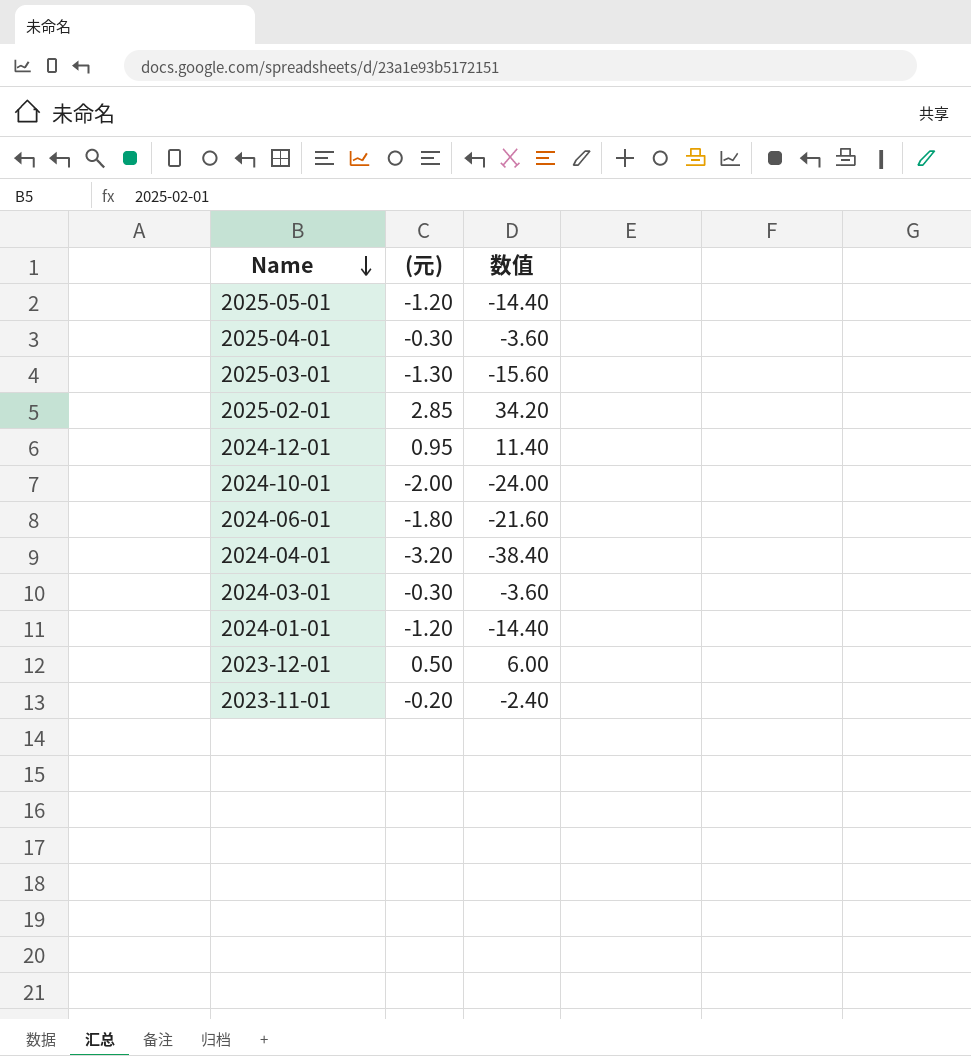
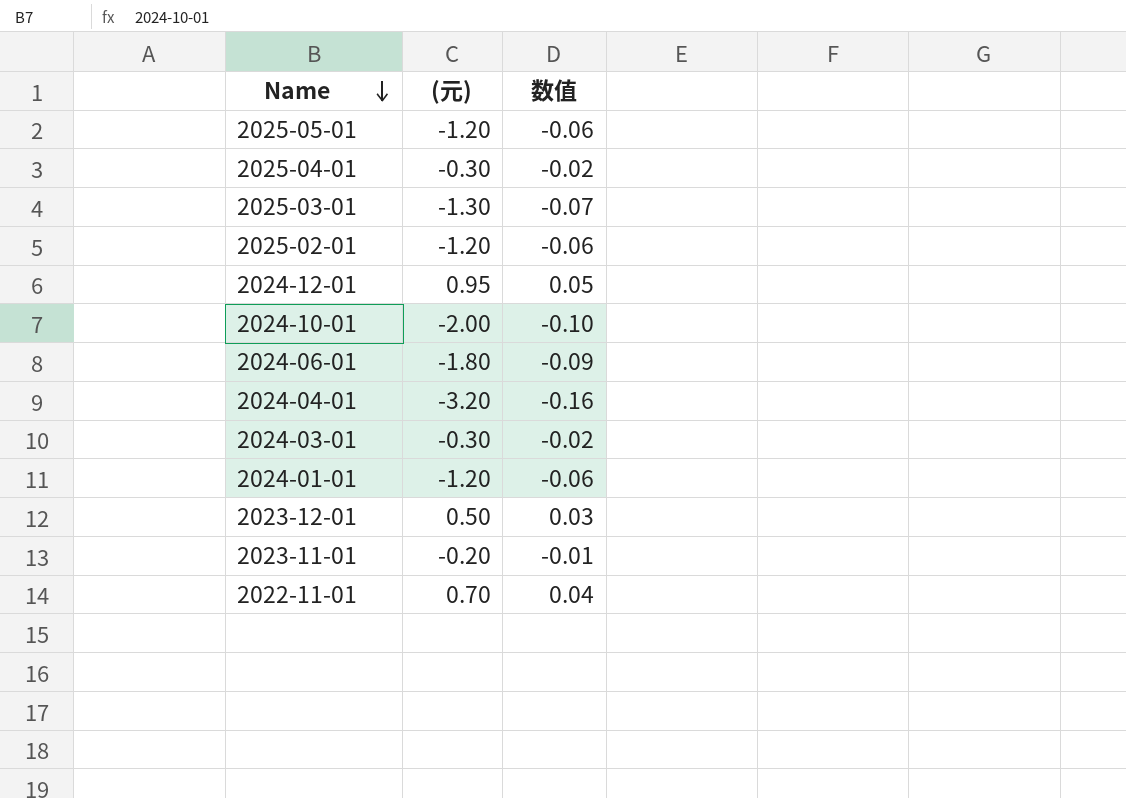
column 数值 | formula: [(元)] * 12 -> [(元)] * 0.05
2025-02-01 | (元): 2.85 -> -1.20
row 2022-11-01: none -> 0.70 | 0.04

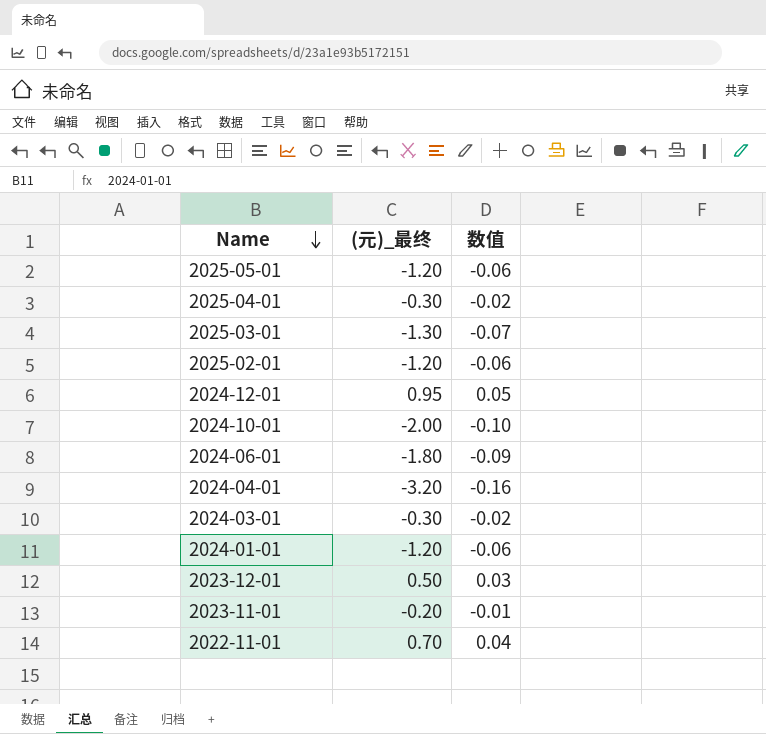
column name: (元) -> (元)_最终

